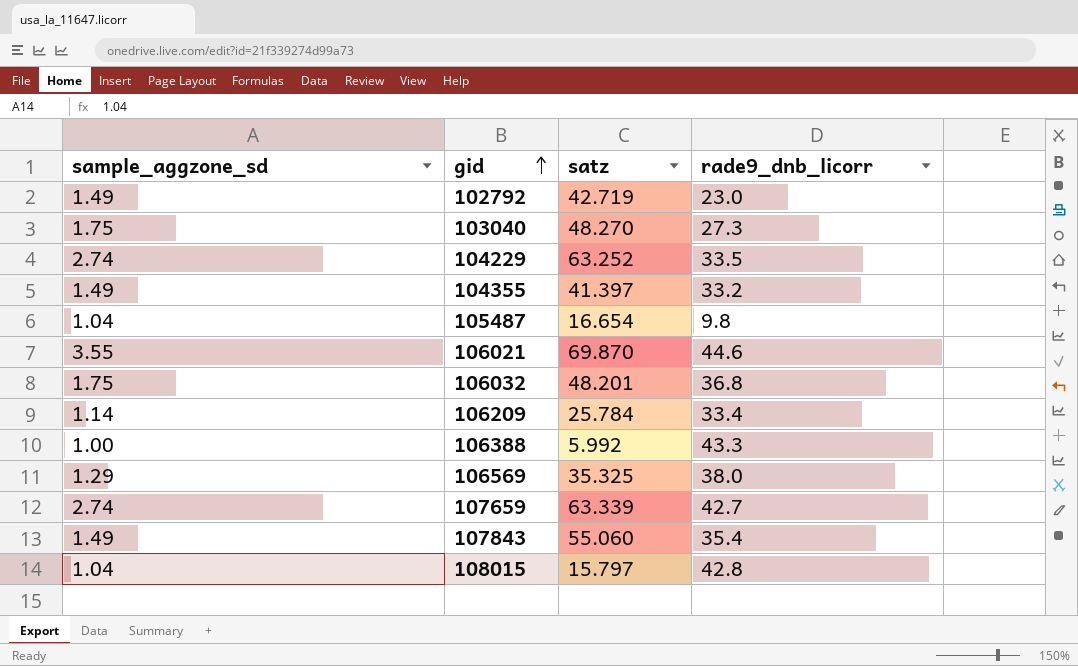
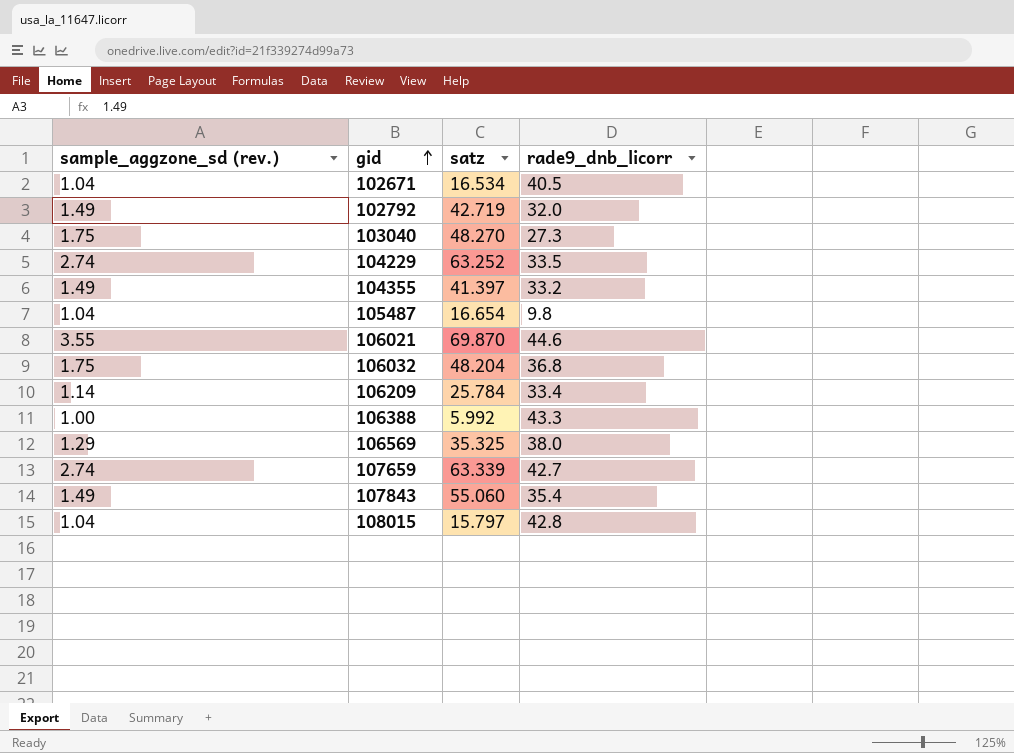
column name: sample_aggzone_sd -> sample_aggzone_sd (rev.)
row 102671: none -> 1.04 | 16.534 | 40.5
102792 | rade9_dnb_licorr: 23.0 -> 32.0
106032 | satz: 48.201 -> 48.204

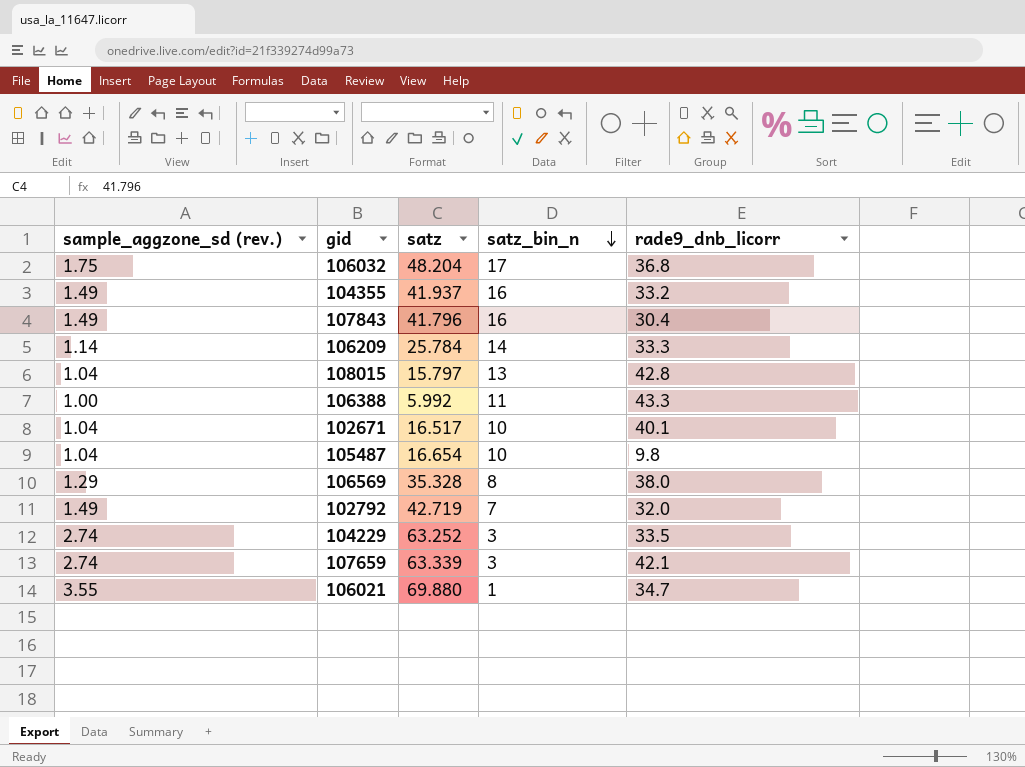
row order: gid ascending -> satz_bin_n descending
column satz_bin_n | position: none -> 4
row 103040: 1.75 | 48.270 | 27.3 -> none
104355 | satz: 41.397 -> 41.937
107843 | satz: 55.060 -> 41.796
107843 | rade9_dnb_licorr: 35.4 -> 30.4
106209 | rade9_dnb_licorr: 33.4 -> 33.3
102671 | satz: 16.534 -> 16.517
102671 | rade9_dnb_licorr: 40.5 -> 40.1
106569 | satz: 35.325 -> 35.328
107659 | rade9_dnb_licorr: 42.7 -> 42.1
106021 | satz: 69.870 -> 69.880
106021 | rade9_dnb_licorr: 44.6 -> 34.7

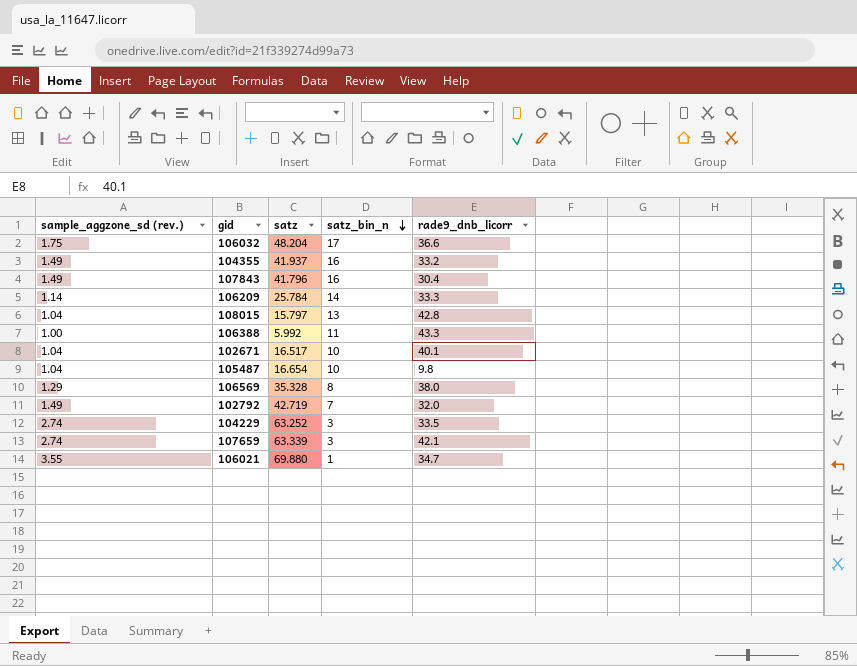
106032 | rade9_dnb_licorr: 36.8 -> 36.6

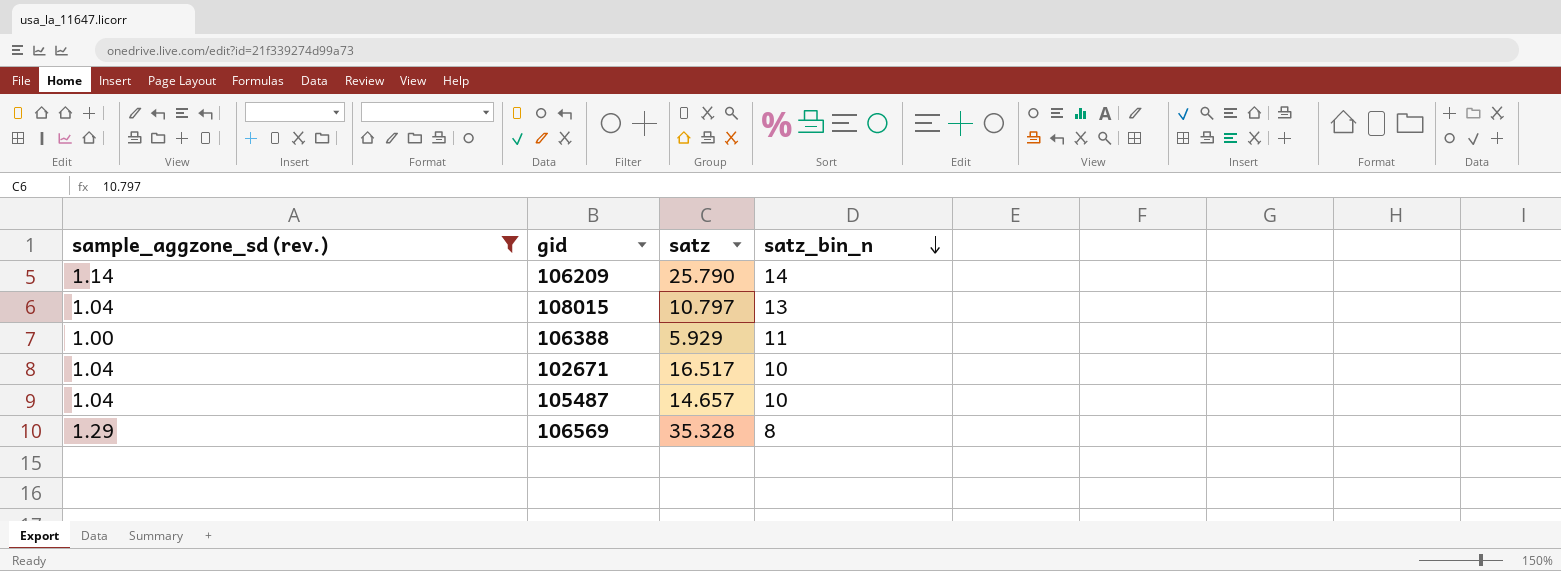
filter: none -> sample_aggzone_sd (rev.) <= 1.29
column rade9_dnb_licorr | position: 5 -> none
106209 | satz: 25.784 -> 25.790
108015 | satz: 15.797 -> 10.797
106388 | satz: 5.992 -> 5.929
105487 | satz: 16.654 -> 14.657

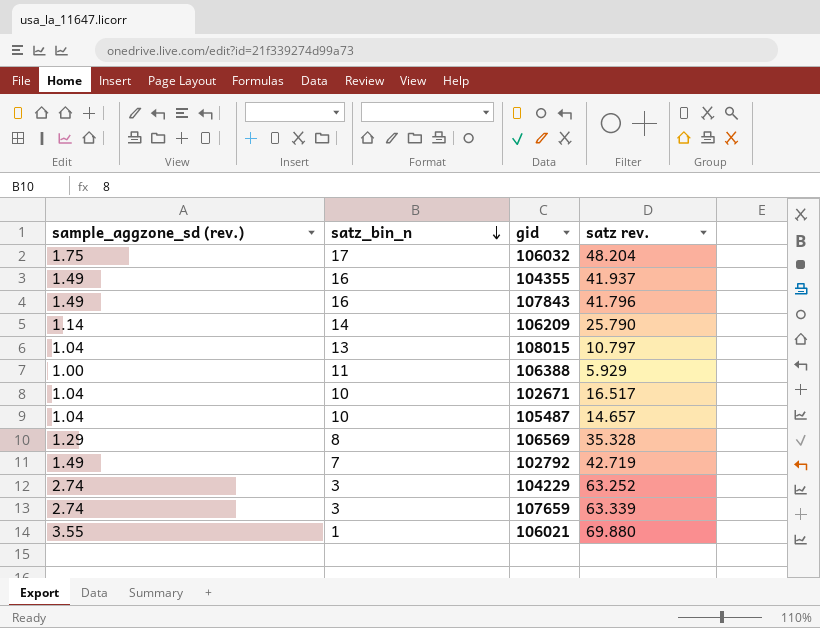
filter: sample_aggzone_sd (rev.) <= 1.29 -> none
column satz_bin_n | position: 4 -> 2
column name: satz -> satz rev.

